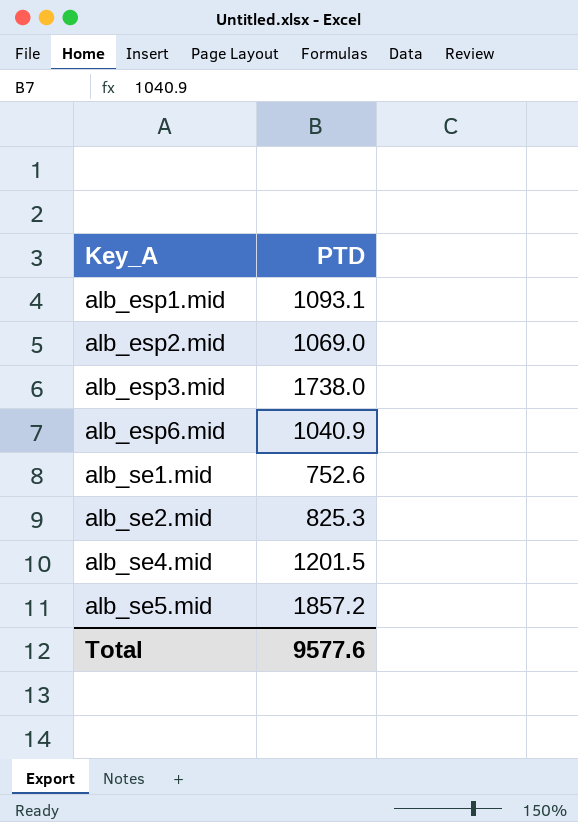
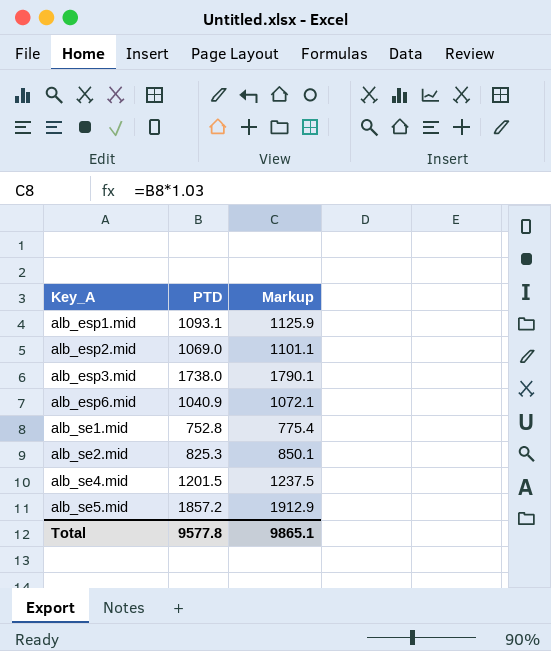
column Markup | formula: none -> [PTD] * 1.03
alb_se1.mid | PTD: 752.6 -> 752.8
Total | PTD: 9577.6 -> 9577.8

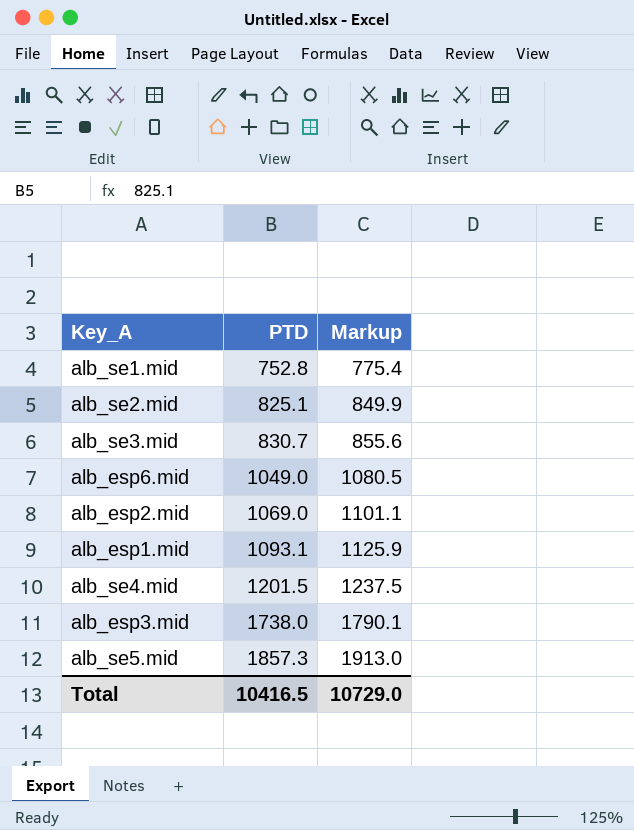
row order: Key_A ascending -> PTD ascending
alb_se2.mid | PTD: 825.3 -> 825.1
alb_se2.mid | Markup: 850.1 -> 849.9
row alb_se3.mid: none -> 830.7 | 855.6
alb_esp6.mid | PTD: 1040.9 -> 1049.0
alb_esp6.mid | Markup: 1072.1 -> 1080.5
alb_se5.mid | PTD: 1857.2 -> 1857.3
alb_se5.mid | Markup: 1912.9 -> 1913.0
Total | PTD: 9577.8 -> 10416.5
Total | Markup: 9865.1 -> 10729.0

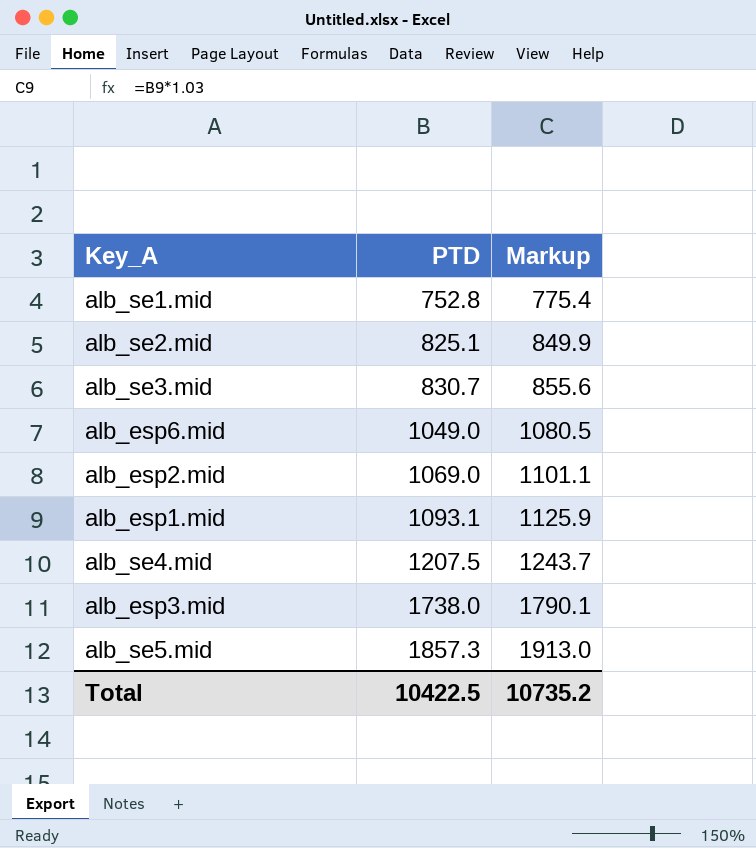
alb_se4.mid | PTD: 1201.5 -> 1207.5
alb_se4.mid | Markup: 1237.5 -> 1243.7
Total | PTD: 10416.5 -> 10422.5
Total | Markup: 10729.0 -> 10735.2

